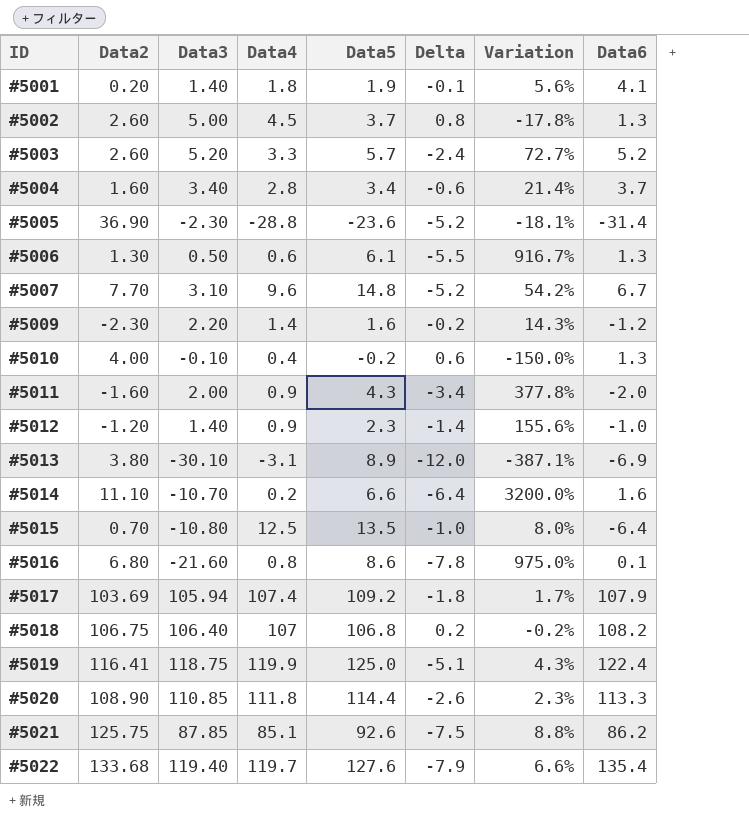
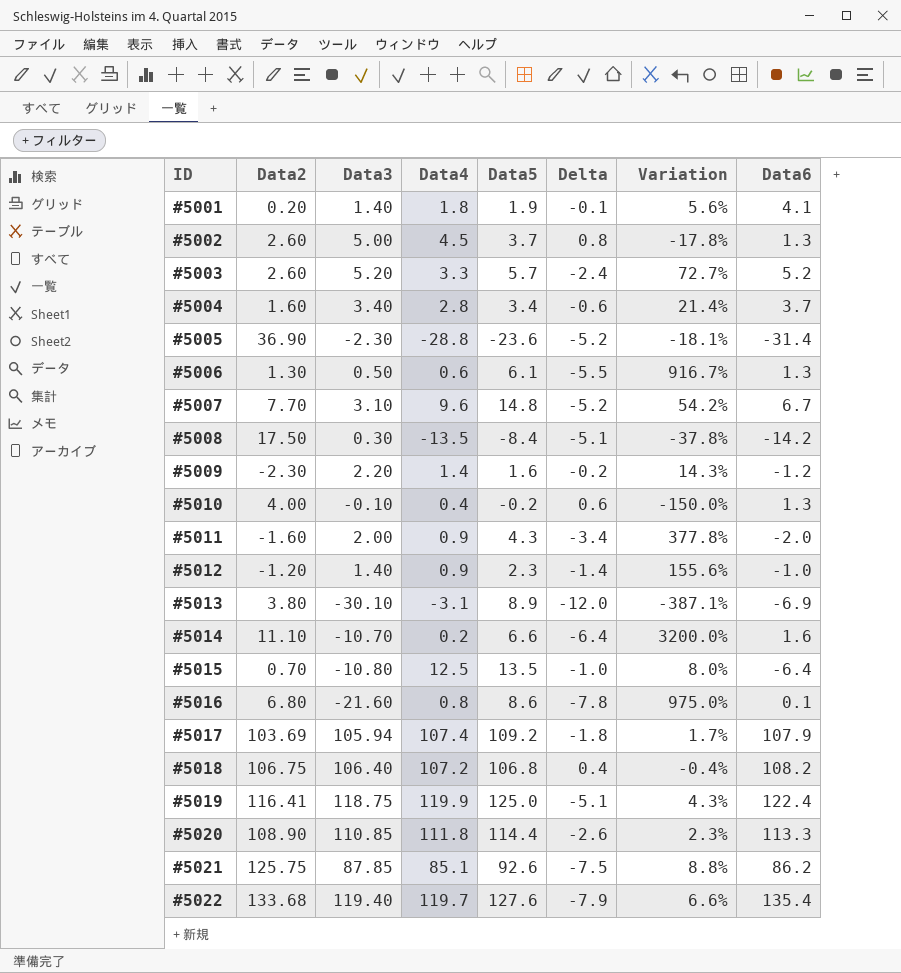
row #5008: none -> 17.50 | 0.30 | -13.5 | -8.4 | -5.1 | -37.8% | -14.2
#5018 | Data4: 107 -> 107.2
#5018 | Delta: 0.2 -> 0.4
#5018 | Variation: -0.2% -> -0.4%

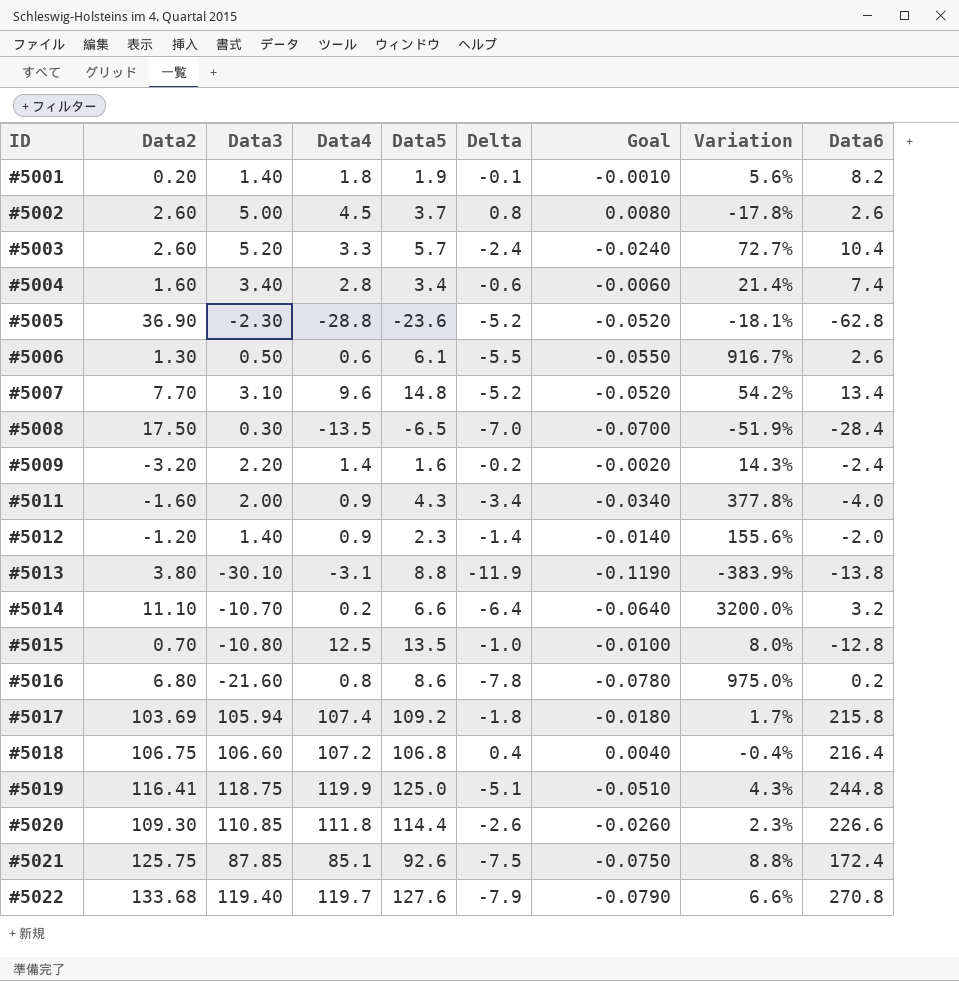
column Goal | formula: none -> [Delta] * 0.01
row #5010: 4.00 | -0.10 | 0.4 | -0.2 | 0.6 | -150.0% | 1.3 -> none
#5001 | Data6: 4.1 -> 8.2
#5002 | Data6: 1.3 -> 2.6
#5003 | Data6: 5.2 -> 10.4
#5004 | Data6: 3.7 -> 7.4
#5005 | Data6: -31.4 -> -62.8
#5006 | Data6: 1.3 -> 2.6
#5007 | Data6: 6.7 -> 13.4
#5008 | Data5: -8.4 -> -6.5
#5008 | Delta: -5.1 -> -7.0
#5008 | Variation: -37.8% -> -51.9%
#5008 | Data6: -14.2 -> -28.4
#5009 | Data2: -2.30 -> -3.20
#5009 | Data6: -1.2 -> -2.4
#5011 | Data6: -2.0 -> -4.0
#5012 | Data6: -1.0 -> -2.0
#5013 | Data5: 8.9 -> 8.8
#5013 | Delta: -12.0 -> -11.9
#5013 | Variation: -387.1% -> -383.9%
#5013 | Data6: -6.9 -> -13.8
#5014 | Data6: 1.6 -> 3.2
#5015 | Data6: -6.4 -> -12.8
#5016 | Data6: 0.1 -> 0.2
#5017 | Data6: 107.9 -> 215.8
#5018 | Data3: 106.40 -> 106.60
#5018 | Data6: 108.2 -> 216.4
#5019 | Data6: 122.4 -> 244.8
#5020 | Data2: 108.90 -> 109.30
#5020 | Data6: 113.3 -> 226.6
#5021 | Data6: 86.2 -> 172.4
#5022 | Data6: 135.4 -> 270.8

